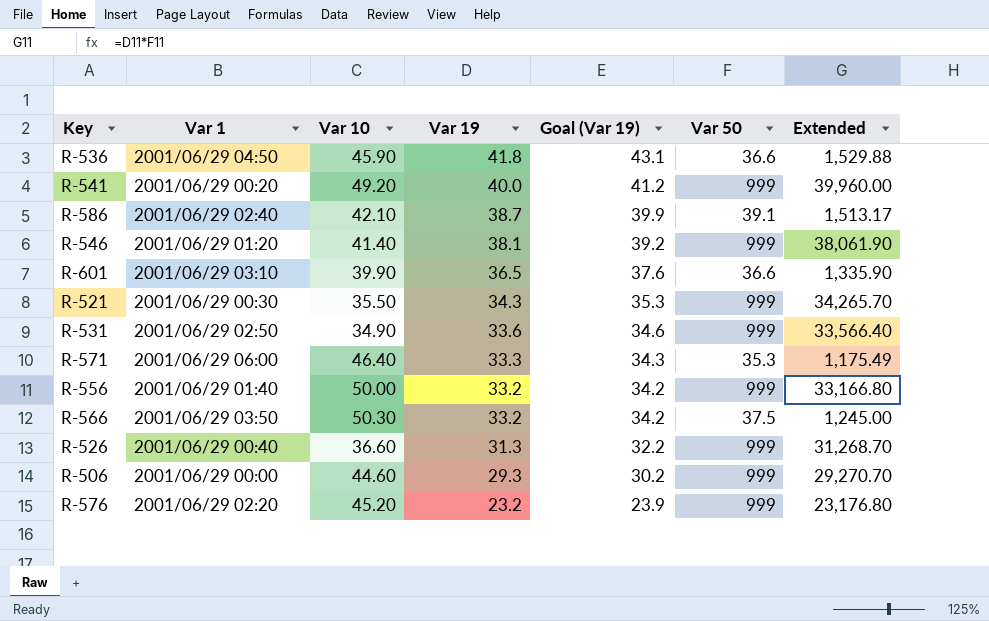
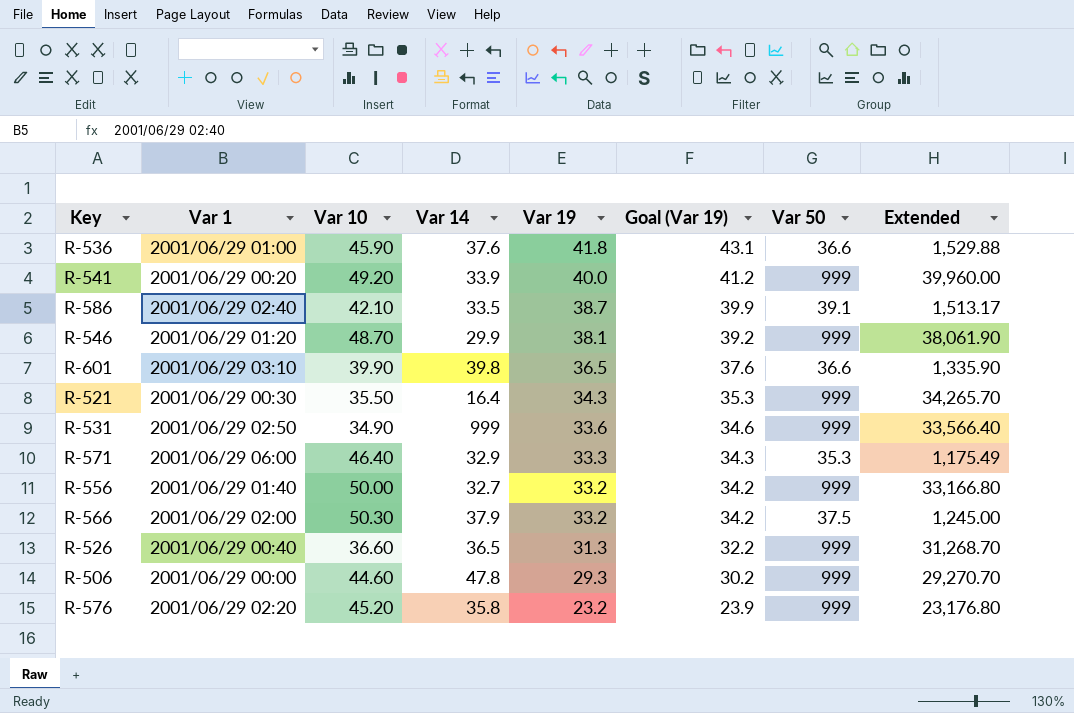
column Var 14 | position: none -> 4
R-536 | Var 1: 2001/06/29 04:50 -> 2001/06/29 01:00
R-546 | Var 10: 41.40 -> 48.70
R-566 | Var 1: 2001/06/29 03:50 -> 2001/06/29 02:00

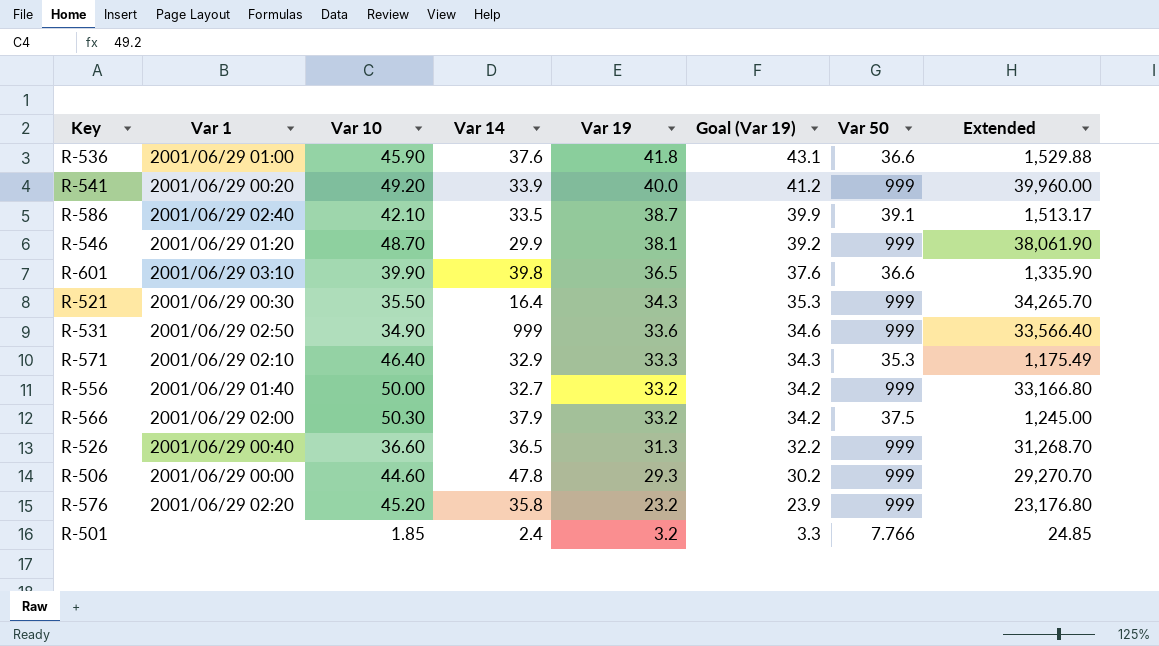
R-571 | Var 1: 2001/06/29 06:00 -> 2001/06/29 02:10
row R-501: none -> none | 1.85 | 2.4 | 3.2 | 3.3 | 7.766 | 24.85

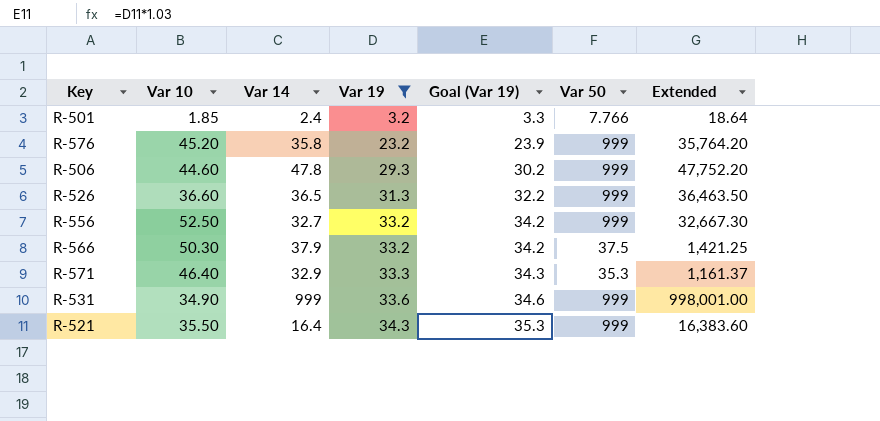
filter: none -> Var 19 <= 34.3
row order: Var 19 descending -> Var 19 ascending
column Var 1 | position: 2 -> none
column Extended | formula: [Var 19] * [Var 50] -> [Var 14] * [Var 50]
R-556 | Var 10: 50.00 -> 52.50

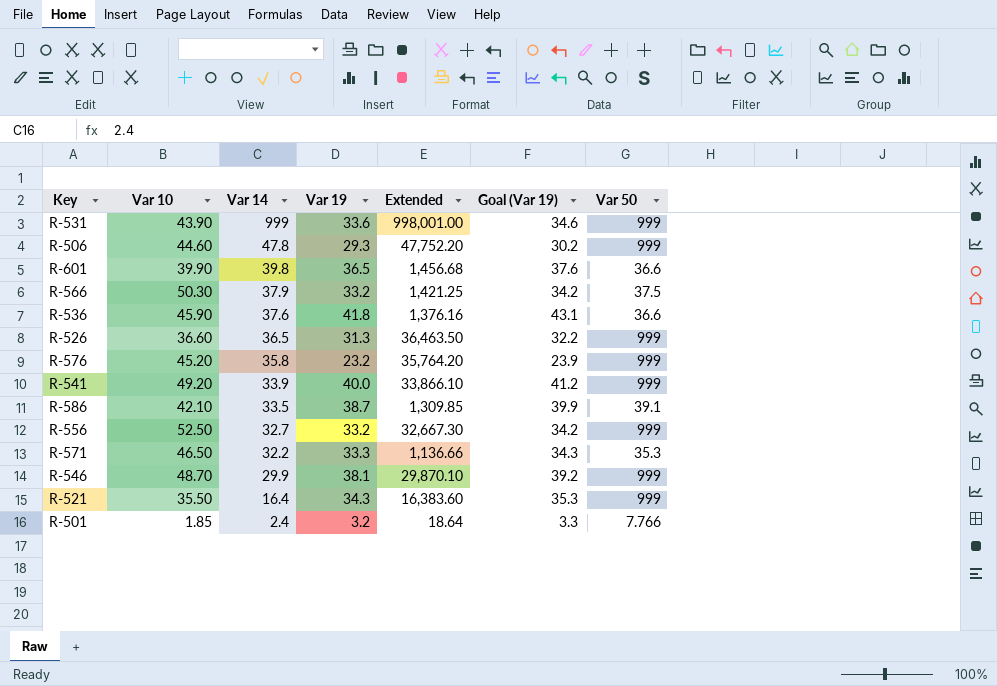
filter: Var 19 <= 34.3 -> none
row order: Var 19 ascending -> Var 14 descending
column Extended | position: 7 -> 5
R-531 | Var 10: 34.90 -> 43.90
R-571 | Var 10: 46.40 -> 46.50
R-571 | Var 14: 32.9 -> 32.2
R-571 | Extended: 1,161.37 -> 1,136.66

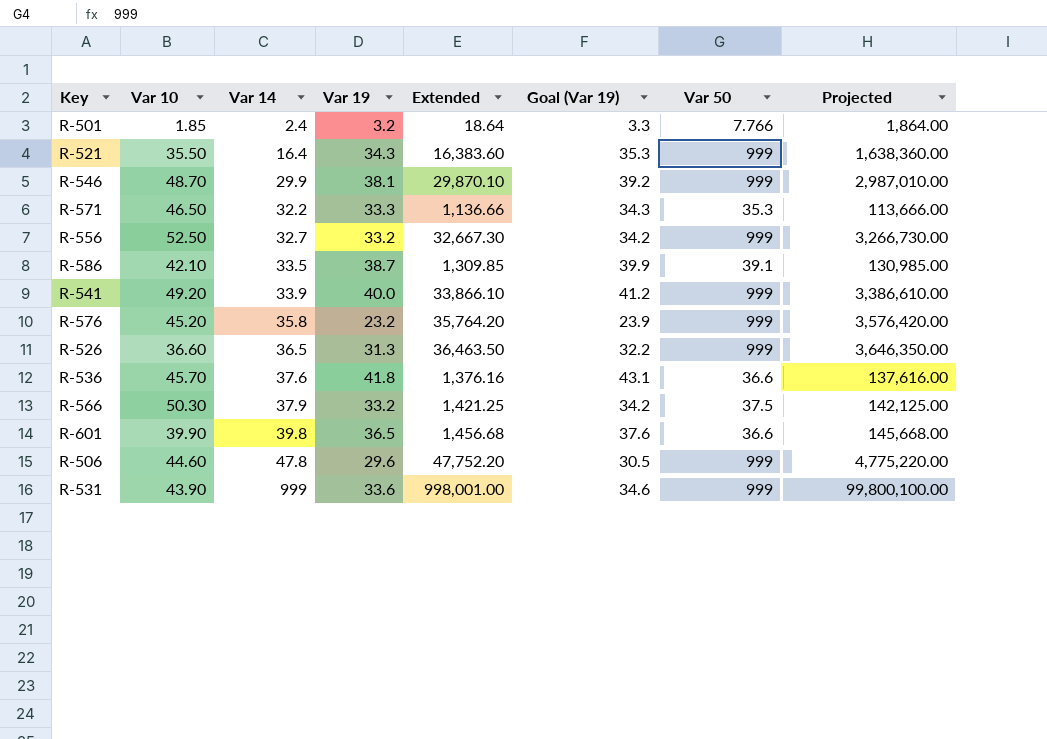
row order: Var 14 descending -> Var 14 ascending
column Projected | formula: none -> [Extended] * 100
R-536 | Var 10: 45.90 -> 45.70
R-506 | Var 19: 29.3 -> 29.6
R-506 | Goal (Var 19): 30.2 -> 30.5

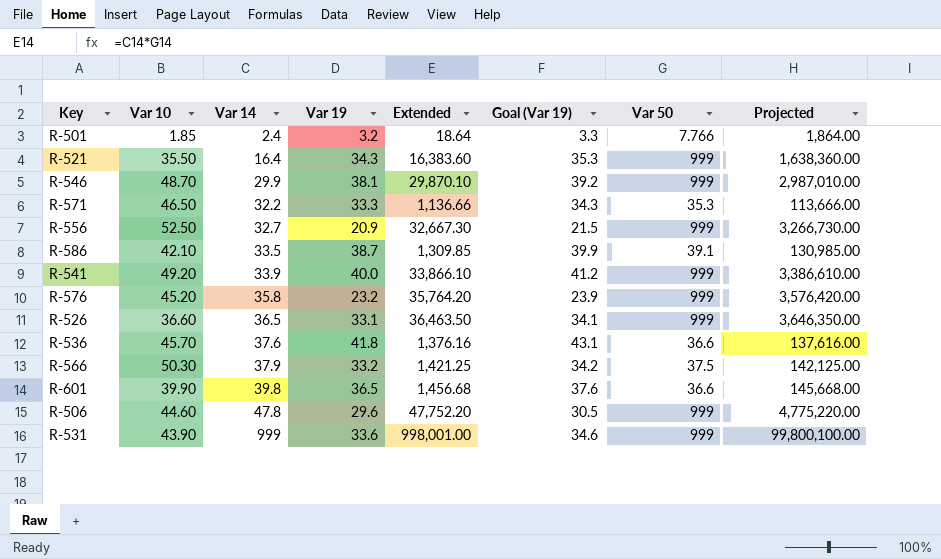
R-556 | Var 19: 33.2 -> 20.9
R-556 | Goal (Var 19): 34.2 -> 21.5
R-526 | Var 19: 31.3 -> 33.1
R-526 | Goal (Var 19): 32.2 -> 34.1

